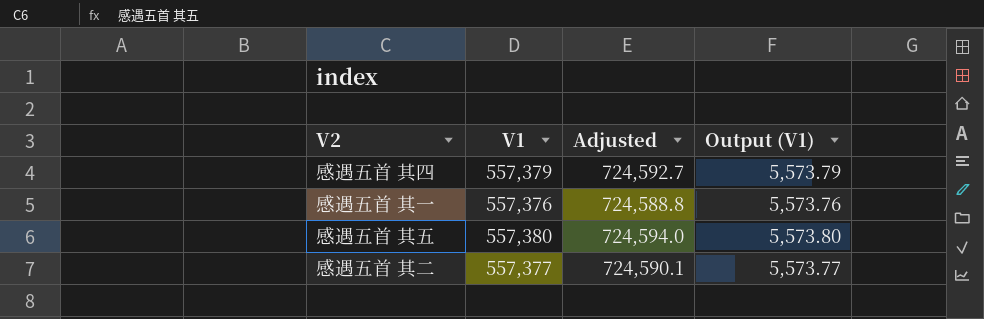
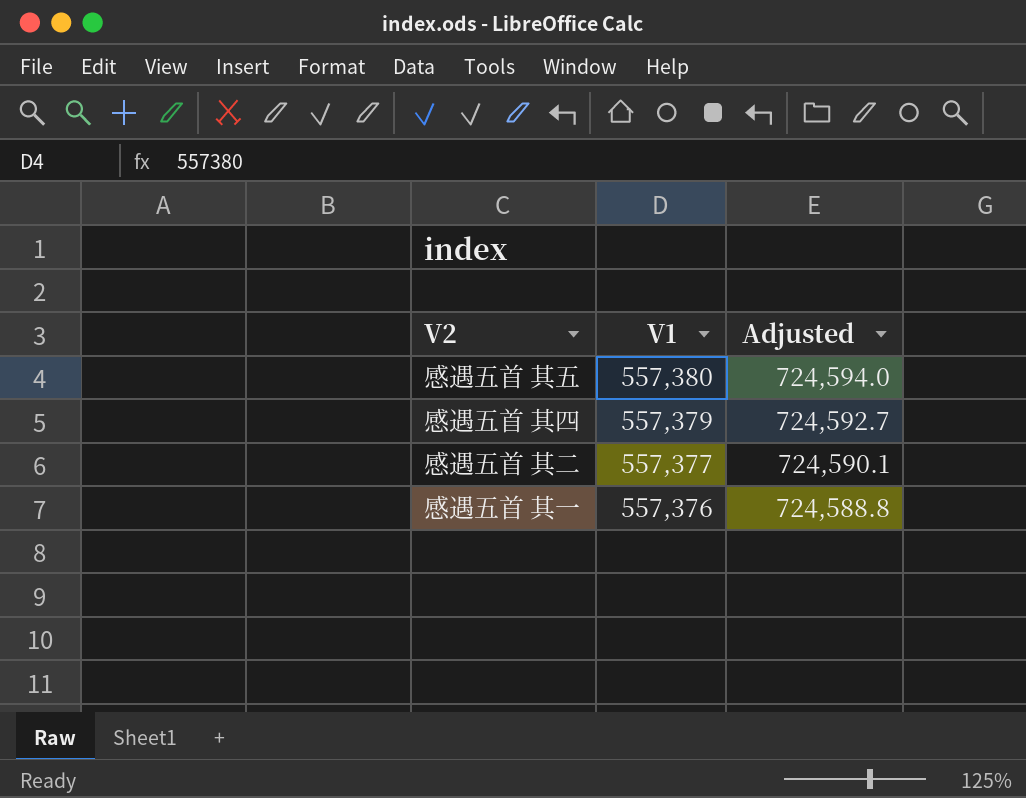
row order: none -> V1 descending
column Output (V1) | formula: [V1] * 0.01 -> none

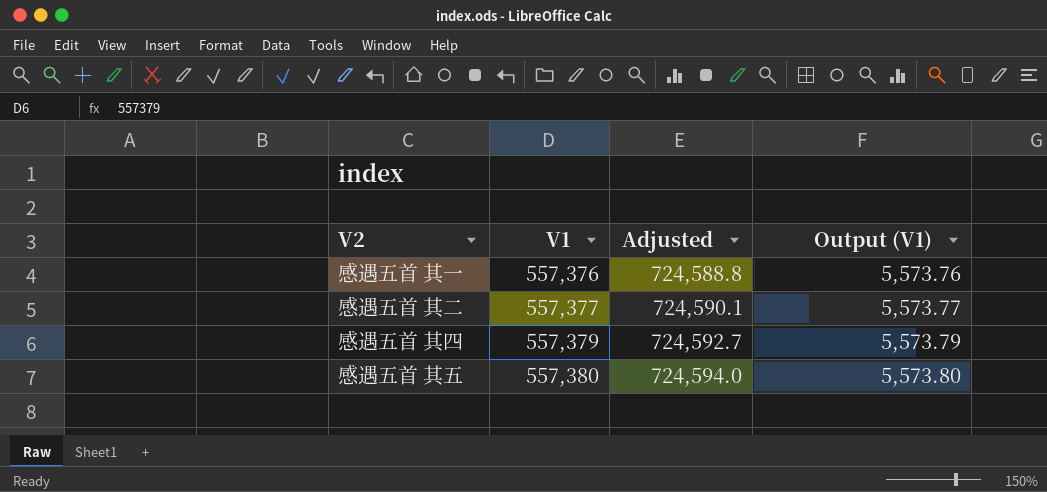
row order: V1 descending -> V1 ascending
column Output (V1) | formula: none -> [V1] * 0.01

